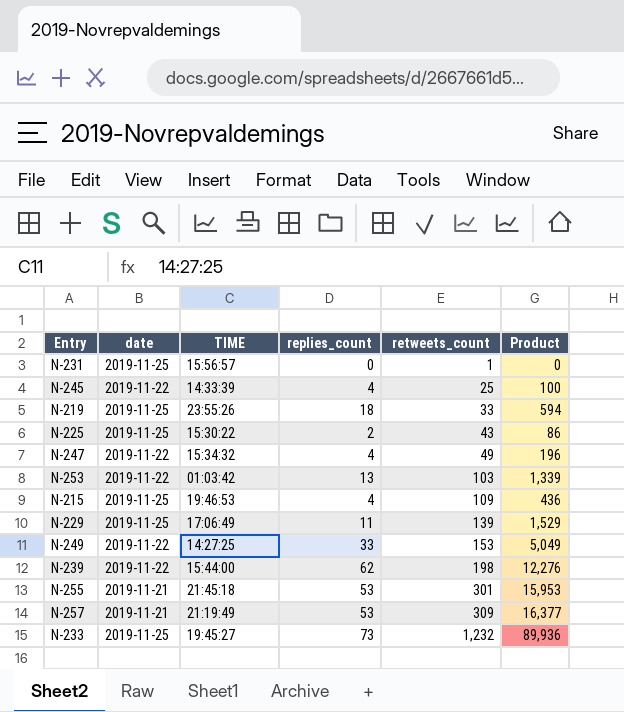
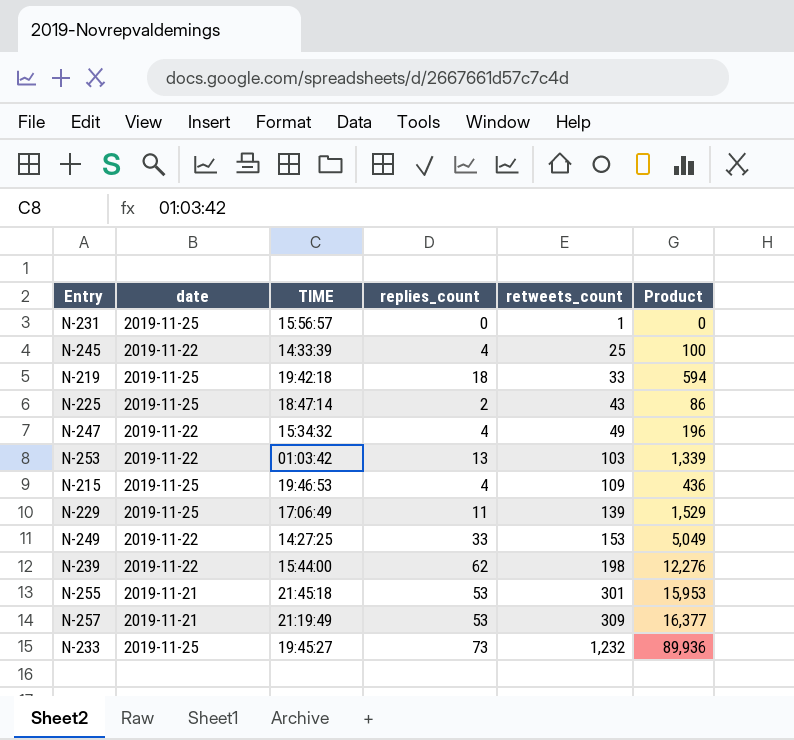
N-219 | TIME: 23:55:26 -> 19:42:18
N-225 | TIME: 15:30:22 -> 18:47:14

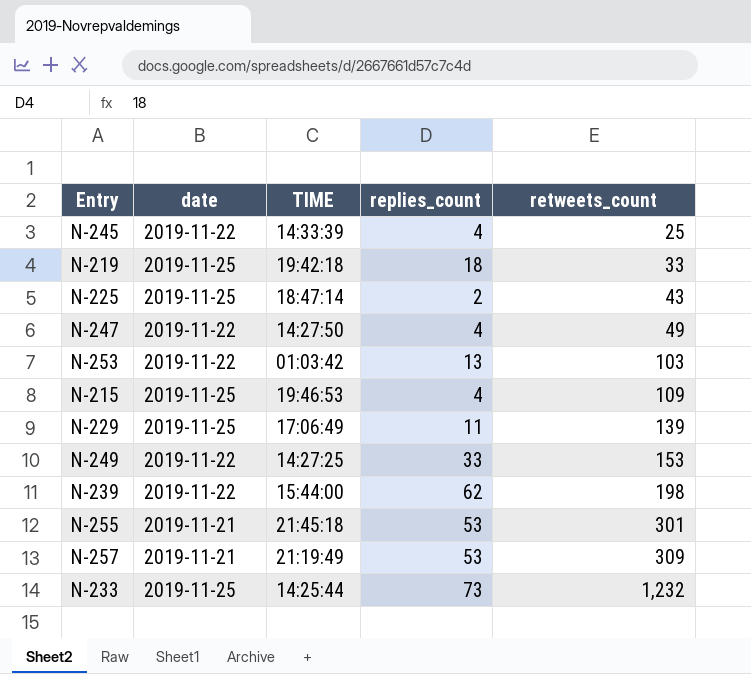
column Product | formula: [replies_count] * [retweets_count] -> none
row N-231: 2019-11-25 | 15:56:57 | 0 | 1 | 0 -> none
N-247 | TIME: 15:34:32 -> 14:27:50
N-233 | TIME: 19:45:27 -> 14:25:44

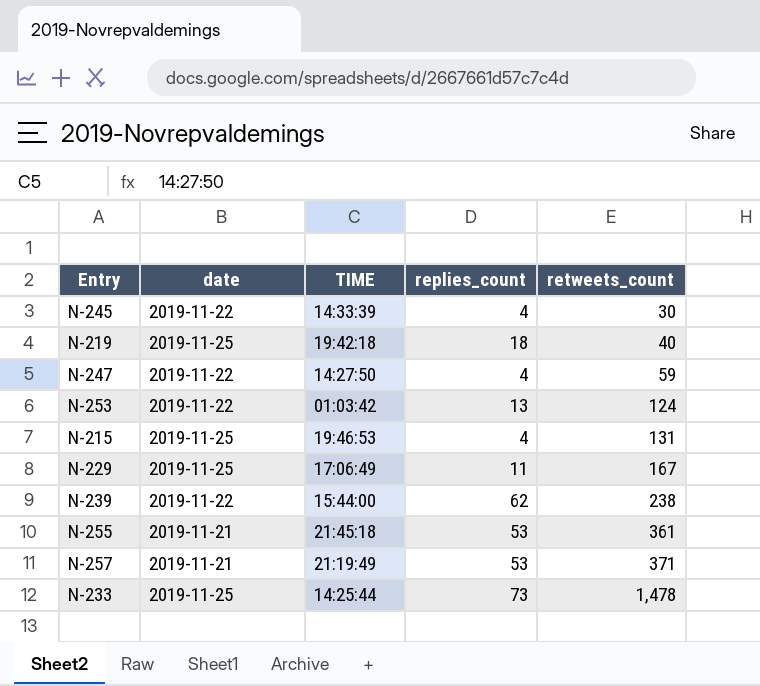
row N-225: 2019-11-25 | 18:47:14 | 2 | 43 -> none
row N-249: 2019-11-22 | 14:27:25 | 33 | 153 -> none
N-245 | retweets_count: 25 -> 30
N-219 | retweets_count: 33 -> 40
N-247 | retweets_count: 49 -> 59
N-253 | retweets_count: 103 -> 124
N-215 | retweets_count: 109 -> 131
N-229 | retweets_count: 139 -> 167
N-239 | retweets_count: 198 -> 238
N-255 | retweets_count: 301 -> 361
N-257 | retweets_count: 309 -> 371
N-233 | retweets_count: 1,232 -> 1,478

